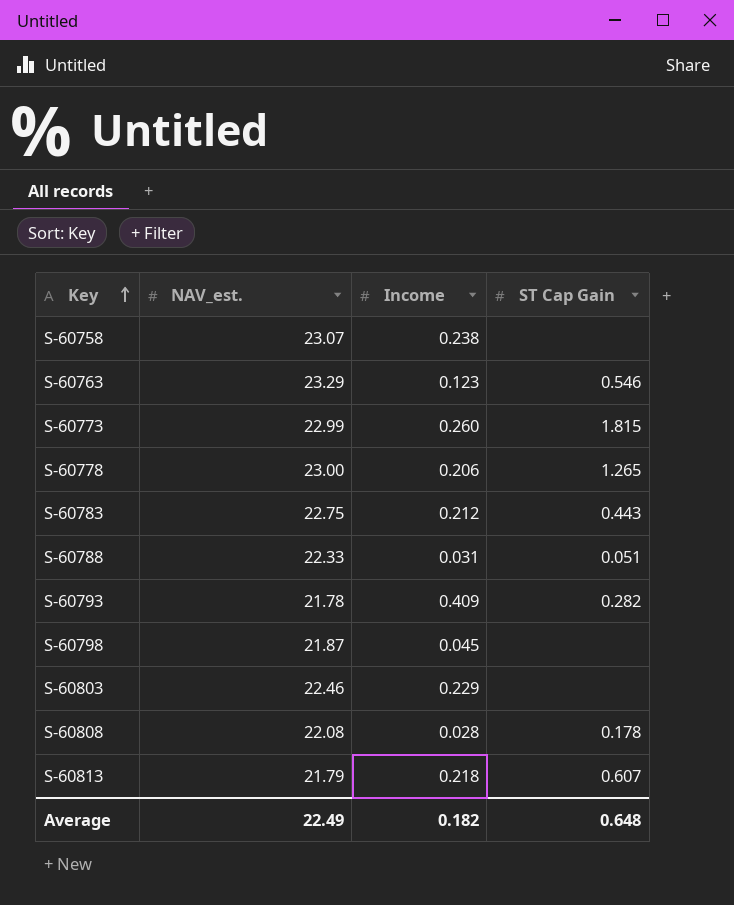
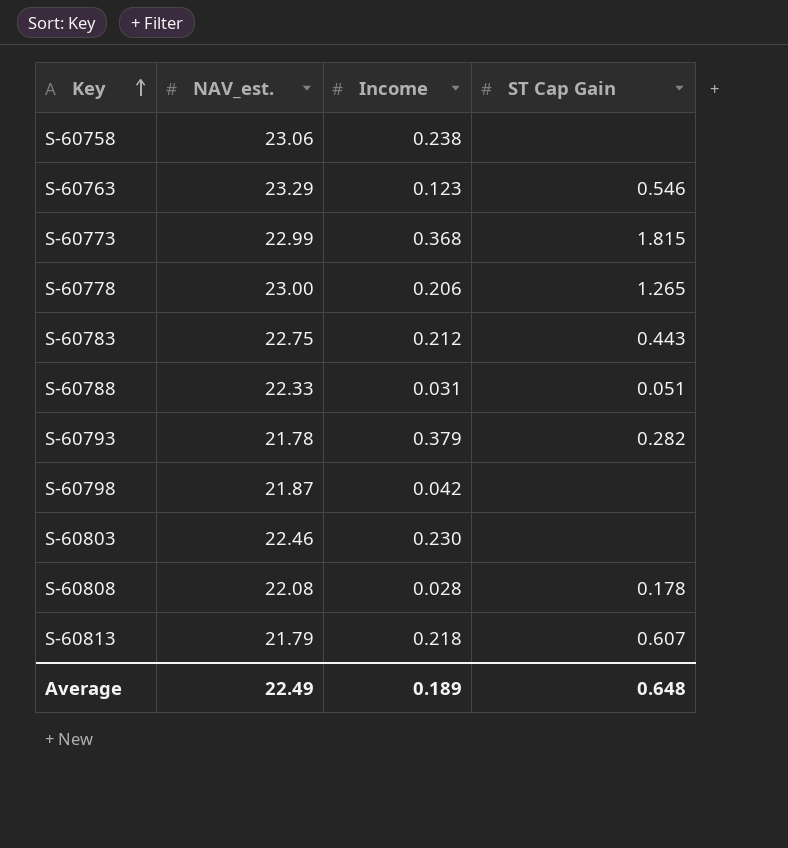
S-60758 | NAV_est.: 23.07 -> 23.06
S-60773 | Income: 0.260 -> 0.368
S-60793 | Income: 0.409 -> 0.379
S-60798 | Income: 0.045 -> 0.042
S-60803 | Income: 0.229 -> 0.230
Average | Income: 0.182 -> 0.189

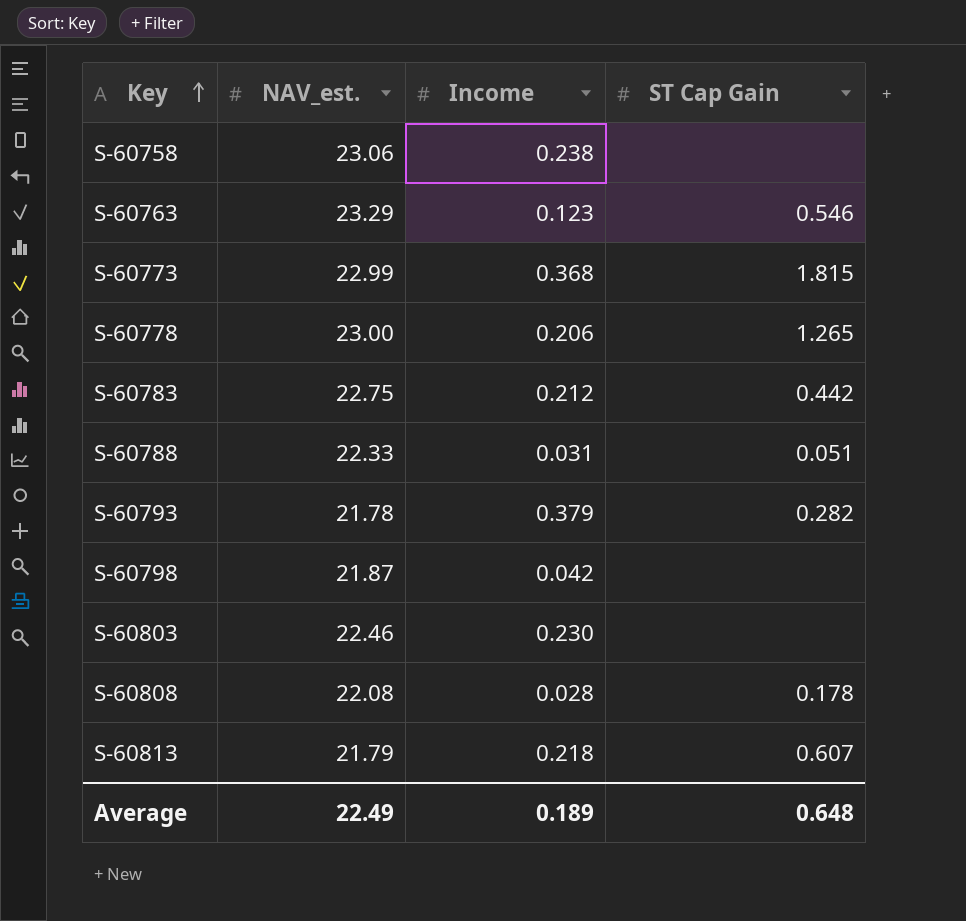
S-60783 | ST Cap Gain: 0.443 -> 0.442

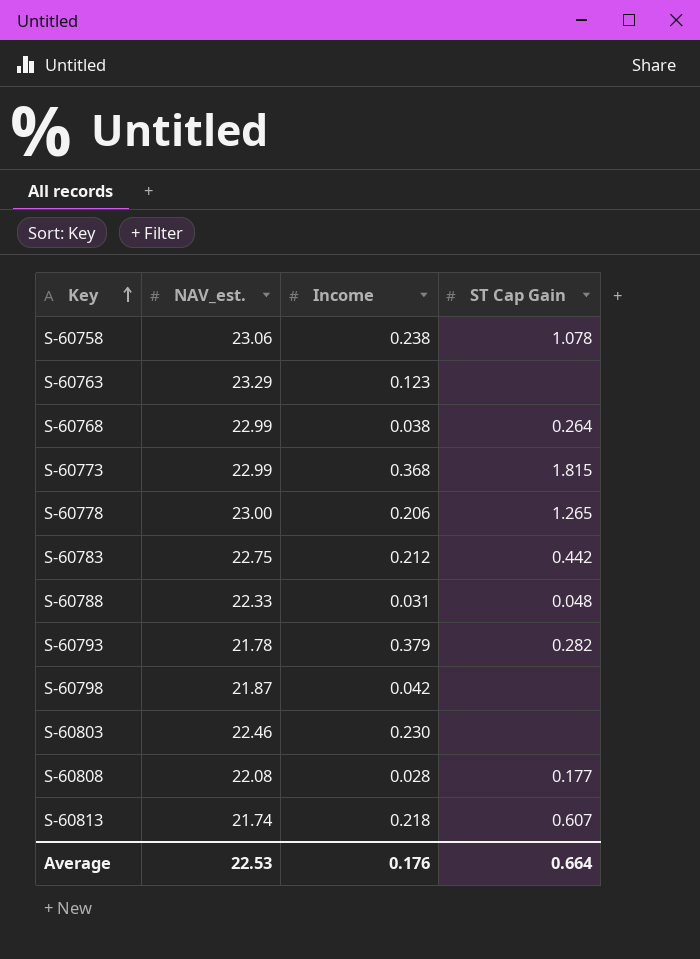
S-60758 | ST Cap Gain: none -> 1.078
S-60763 | ST Cap Gain: 0.546 -> none
row S-60768: none -> 22.99 | 0.038 | 0.264
S-60788 | ST Cap Gain: 0.051 -> 0.048
S-60808 | ST Cap Gain: 0.178 -> 0.177
S-60813 | NAV_est.: 21.79 -> 21.74
Average | NAV_est.: 22.49 -> 22.53
Average | Income: 0.189 -> 0.176
Average | ST Cap Gain: 0.648 -> 0.664

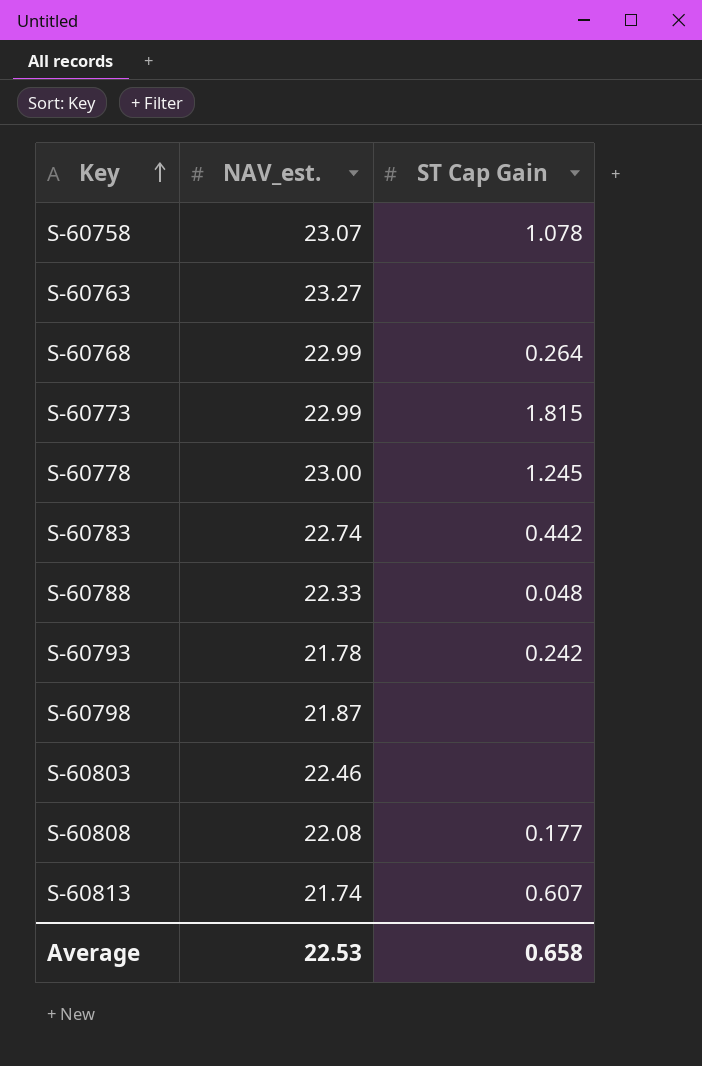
column Income | position: 3 -> none
S-60758 | NAV_est.: 23.06 -> 23.07
S-60763 | NAV_est.: 23.29 -> 23.27
S-60778 | ST Cap Gain: 1.265 -> 1.245
S-60783 | NAV_est.: 22.75 -> 22.74
S-60793 | ST Cap Gain: 0.282 -> 0.242
Average | ST Cap Gain: 0.664 -> 0.658

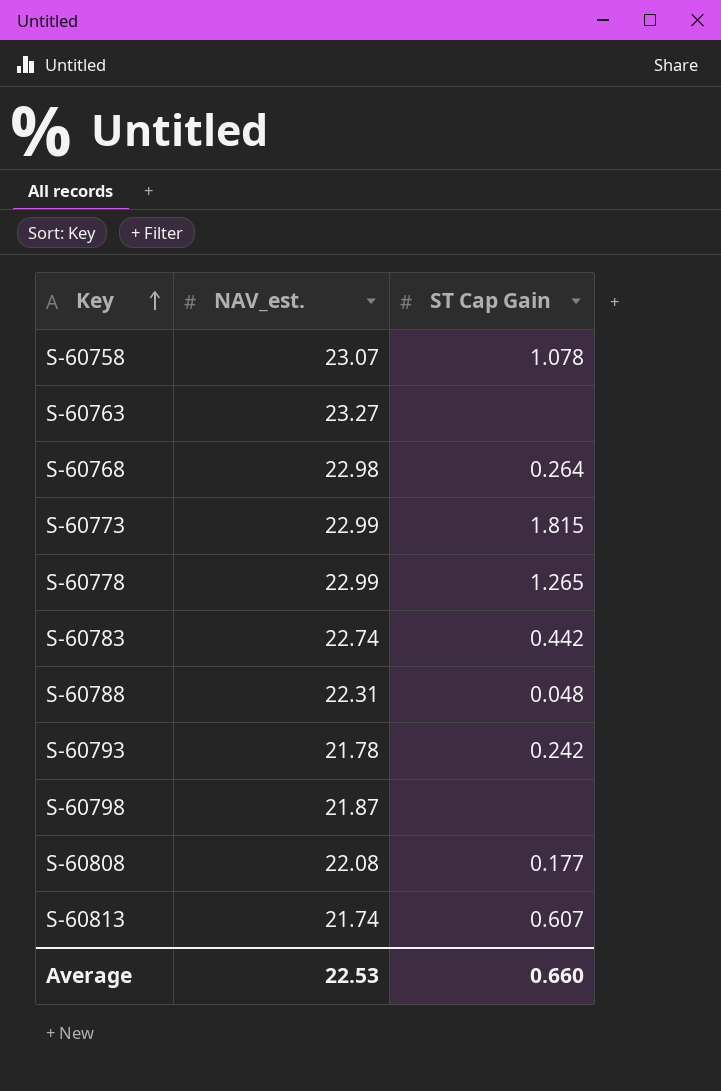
row S-60803: 22.46 | none -> none
S-60768 | NAV_est.: 22.99 -> 22.98
S-60778 | NAV_est.: 23.00 -> 22.99
S-60778 | ST Cap Gain: 1.245 -> 1.265
S-60788 | NAV_est.: 22.33 -> 22.31
Average | ST Cap Gain: 0.658 -> 0.660

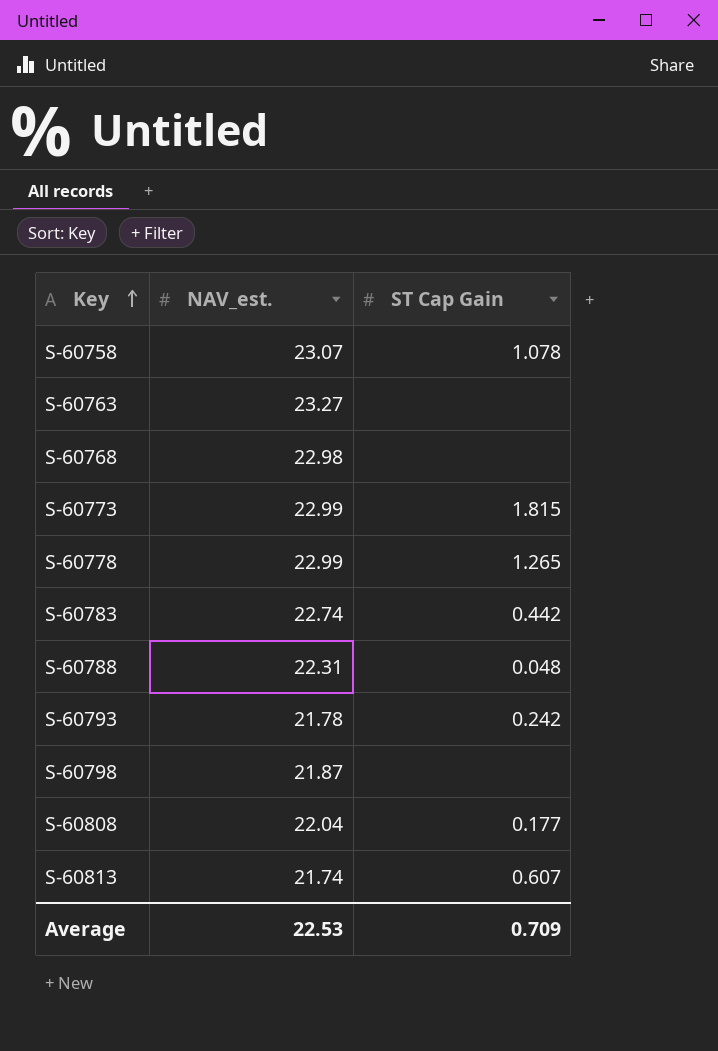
S-60768 | ST Cap Gain: 0.264 -> none
S-60808 | NAV_est.: 22.08 -> 22.04
Average | ST Cap Gain: 0.660 -> 0.709

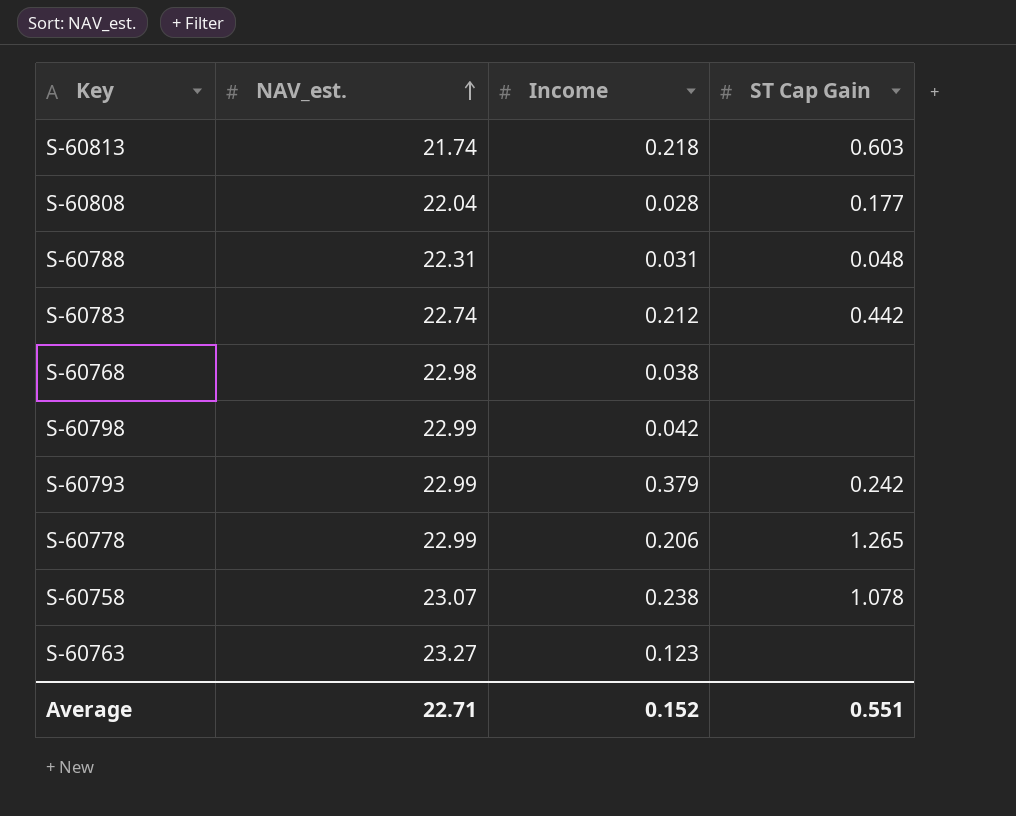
row order: Key ascending -> NAV_est. ascending
column Income | position: none -> 3
row S-60773: 22.99 | 1.815 -> none
S-60813 | ST Cap Gain: 0.607 -> 0.603
S-60798 | NAV_est.: 21.87 -> 22.99
S-60793 | NAV_est.: 21.78 -> 22.99
Average | NAV_est.: 22.53 -> 22.71
Average | ST Cap Gain: 0.709 -> 0.551

